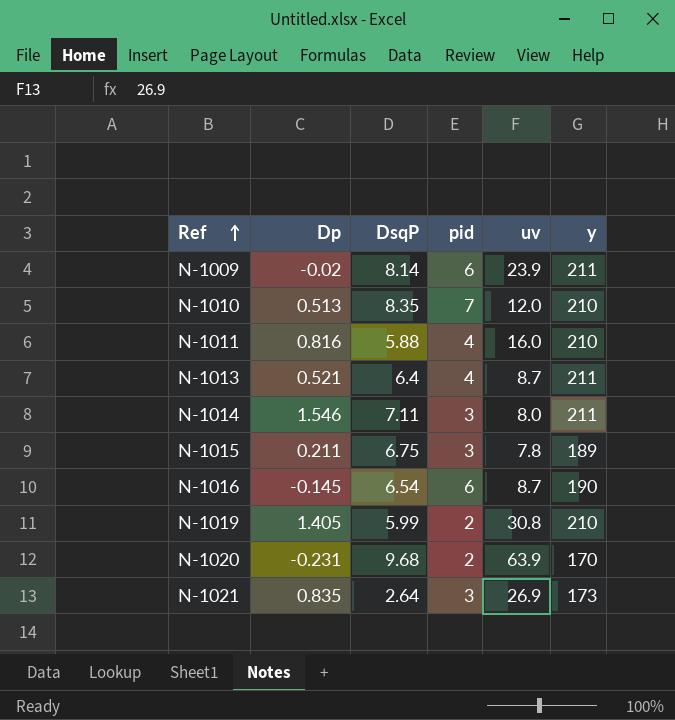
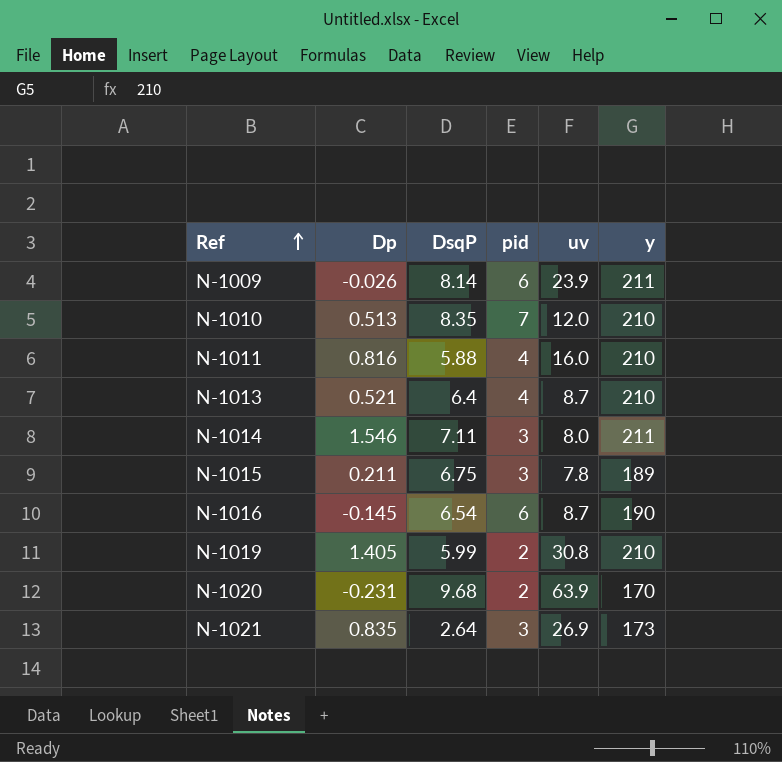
N-1009 | Dp: -0.02 -> -0.026
N-1013 | y: 211 -> 210

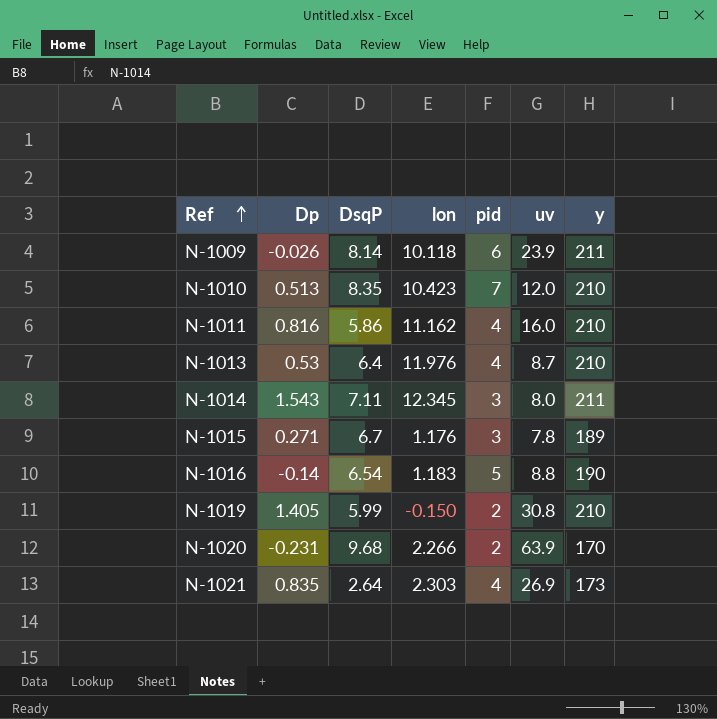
column lon | position: none -> 4
N-1011 | DsqP: 5.88 -> 5.86
N-1013 | Dp: 0.521 -> 0.53
N-1014 | Dp: 1.546 -> 1.543
N-1015 | Dp: 0.211 -> 0.271
N-1015 | DsqP: 6.75 -> 6.7
N-1016 | Dp: -0.145 -> -0.14
N-1016 | pid: 6 -> 5
N-1016 | uv: 8.7 -> 8.8
N-1021 | pid: 3 -> 4

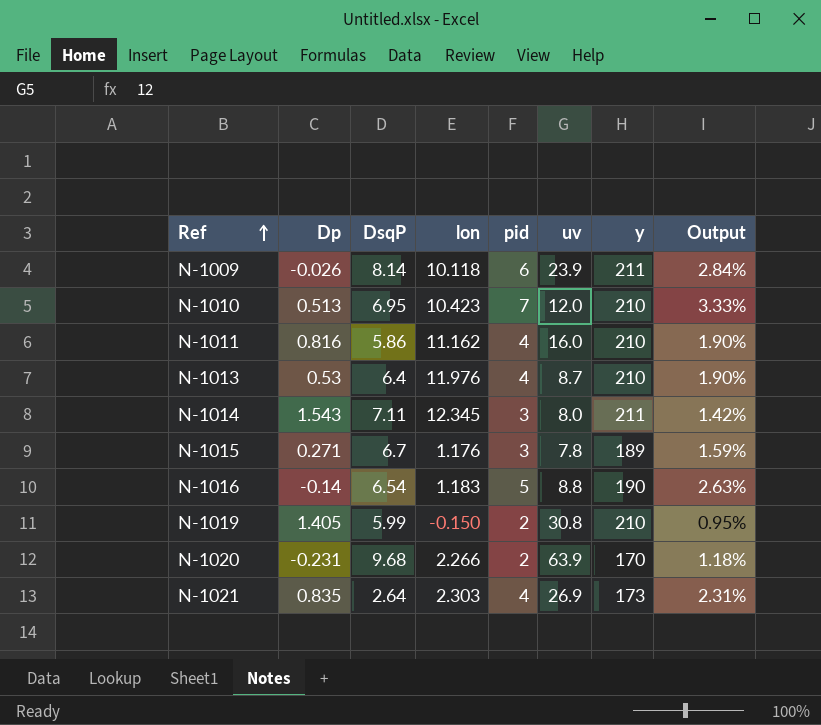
column Output | formula: none -> [pid] / [y]
N-1010 | DsqP: 8.35 -> 6.95

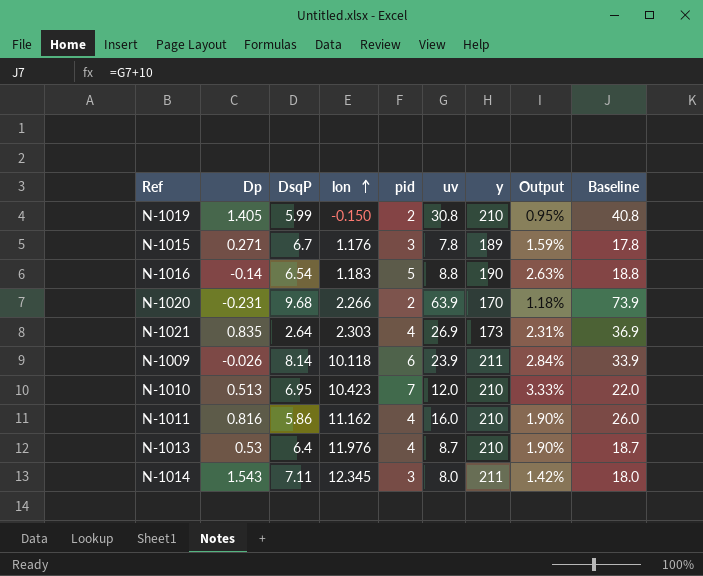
row order: Ref ascending -> lon ascending
column Baseline | formula: none -> [uv] + 10

